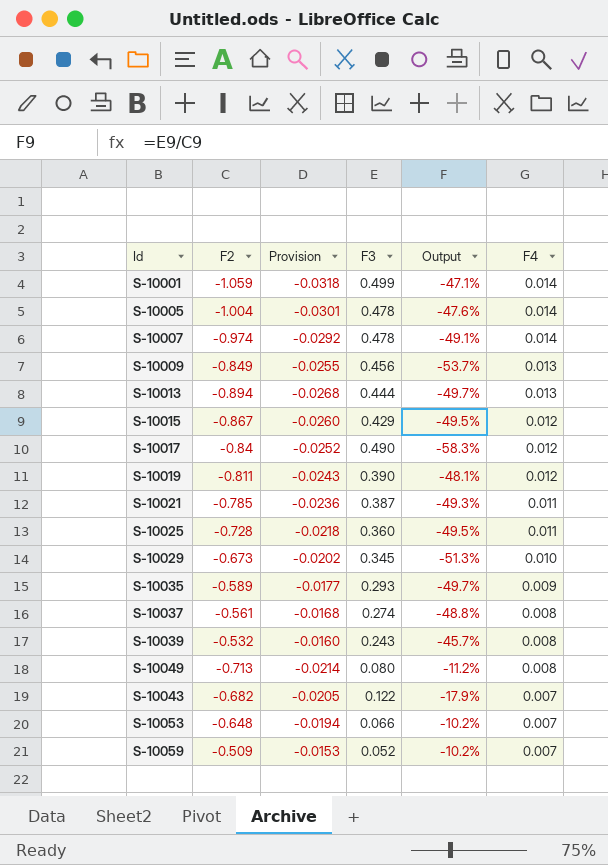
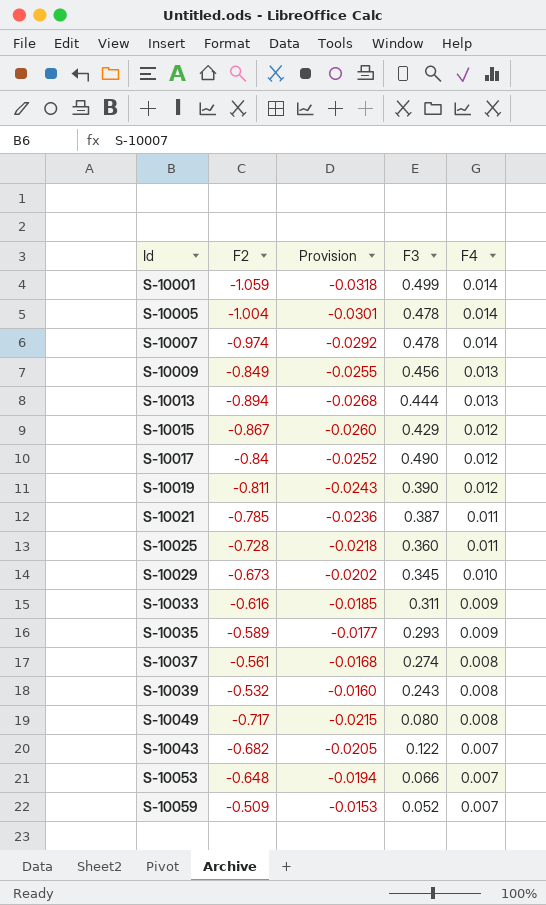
column Output | formula: [F3] / [F2] -> none
row S-10033: none -> -0.616 | -0.0185 | 0.311 | 0.009
S-10049 | F2: -0.713 -> -0.717
S-10049 | Provision: -0.0214 -> -0.0215

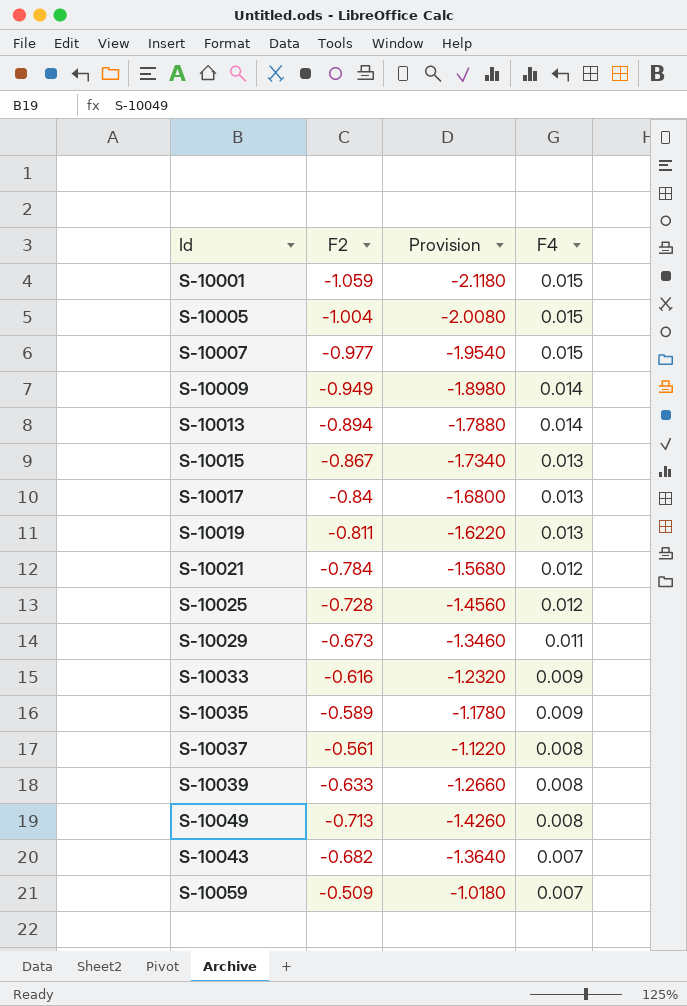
column F3 | position: 4 -> none
column Provision | formula: [F2] * 0.03 -> [F2] * 2
row S-10053: -0.648 | -0.0194 | 0.066 | 0.007 -> none
S-10001 | F4: 0.014 -> 0.015
S-10005 | F4: 0.014 -> 0.015
S-10007 | F2: -0.974 -> -0.977
S-10007 | F4: 0.014 -> 0.015
S-10009 | F2: -0.849 -> -0.949
S-10009 | F4: 0.013 -> 0.014
S-10013 | F4: 0.013 -> 0.014
S-10015 | F4: 0.012 -> 0.013
S-10017 | F4: 0.012 -> 0.013
S-10019 | F4: 0.012 -> 0.013
S-10021 | F2: -0.785 -> -0.784
S-10021 | F4: 0.011 -> 0.012
S-10025 | F4: 0.011 -> 0.012
S-10029 | F4: 0.010 -> 0.011
S-10039 | F2: -0.532 -> -0.633
S-10049 | F2: -0.717 -> -0.713

